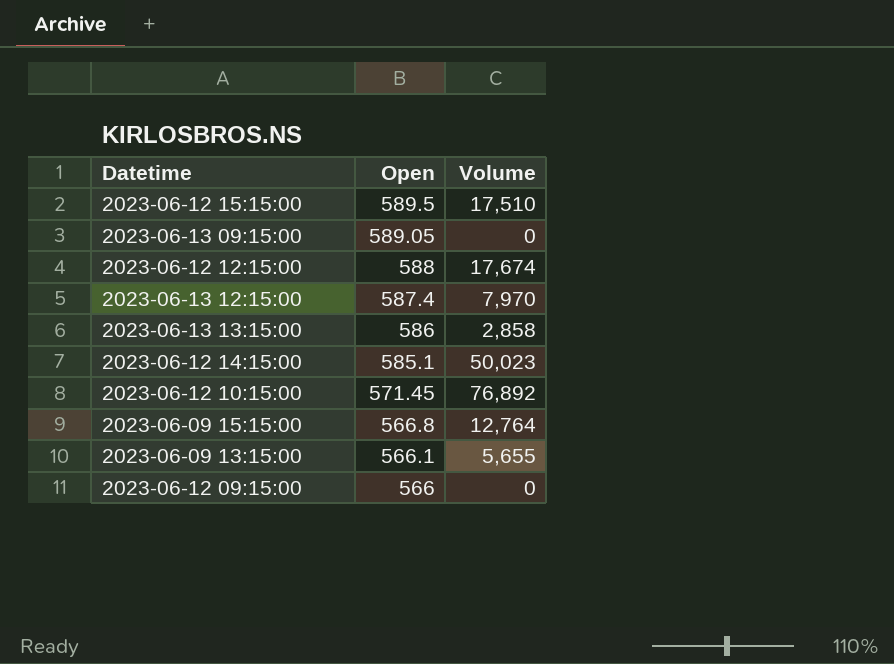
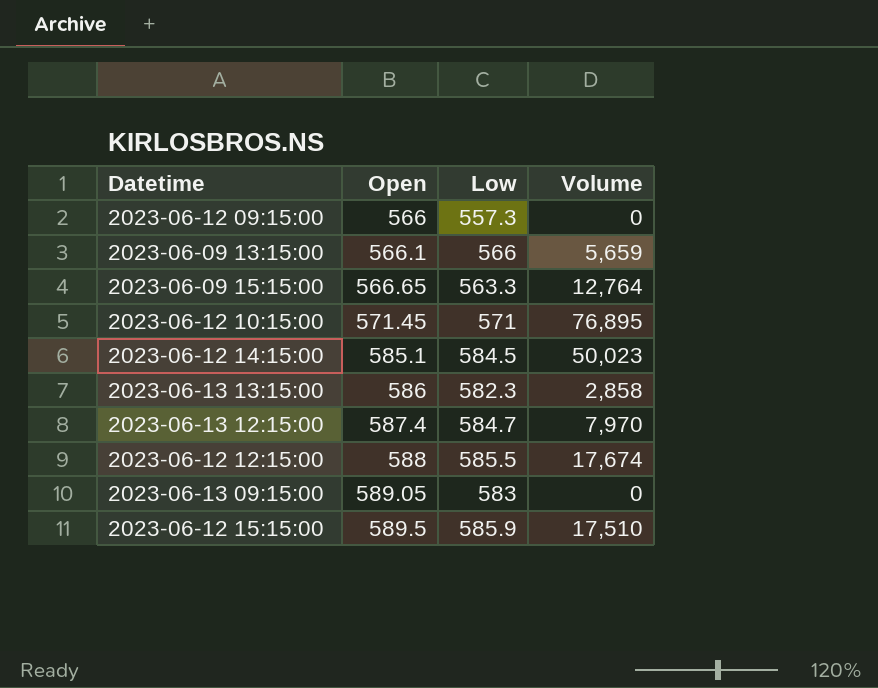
row order: Open descending -> Open ascending
column Low | position: none -> 3
2023-06-09 13:15:00 | Volume: 5,655 -> 5,659
2023-06-09 15:15:00 | Open: 566.8 -> 566.65
2023-06-12 10:15:00 | Volume: 76,892 -> 76,895

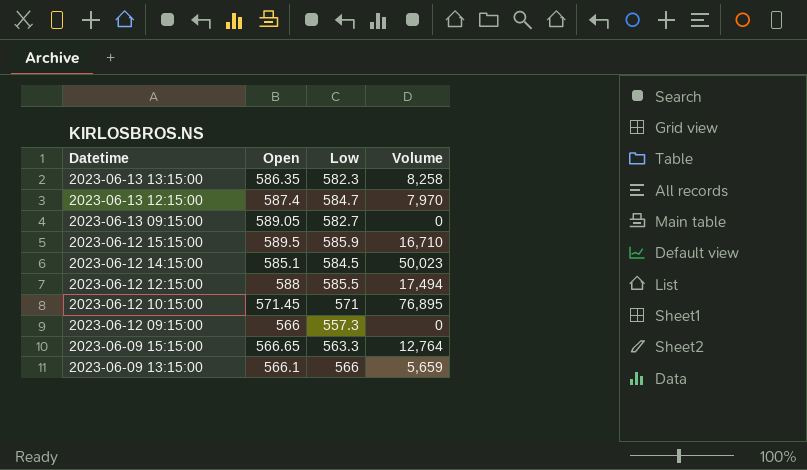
row order: Open ascending -> Datetime descending
2023-06-13 13:15:00 | Open: 586 -> 586.35
2023-06-13 13:15:00 | Volume: 2,858 -> 8,258
2023-06-13 09:15:00 | Low: 583 -> 582.7
2023-06-12 15:15:00 | Volume: 17,510 -> 16,710
2023-06-12 12:15:00 | Volume: 17,674 -> 17,494

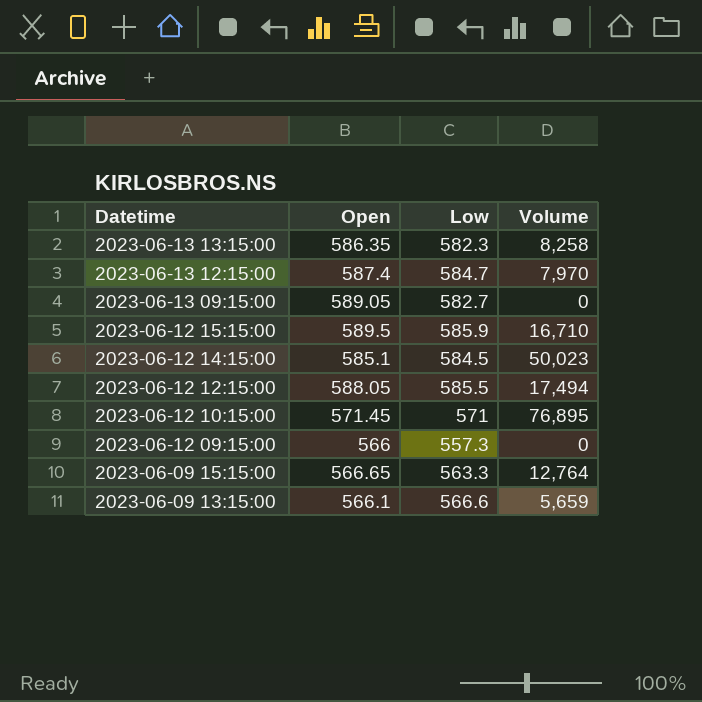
2023-06-12 12:15:00 | Open: 588 -> 588.05
2023-06-09 13:15:00 | Low: 566 -> 566.6

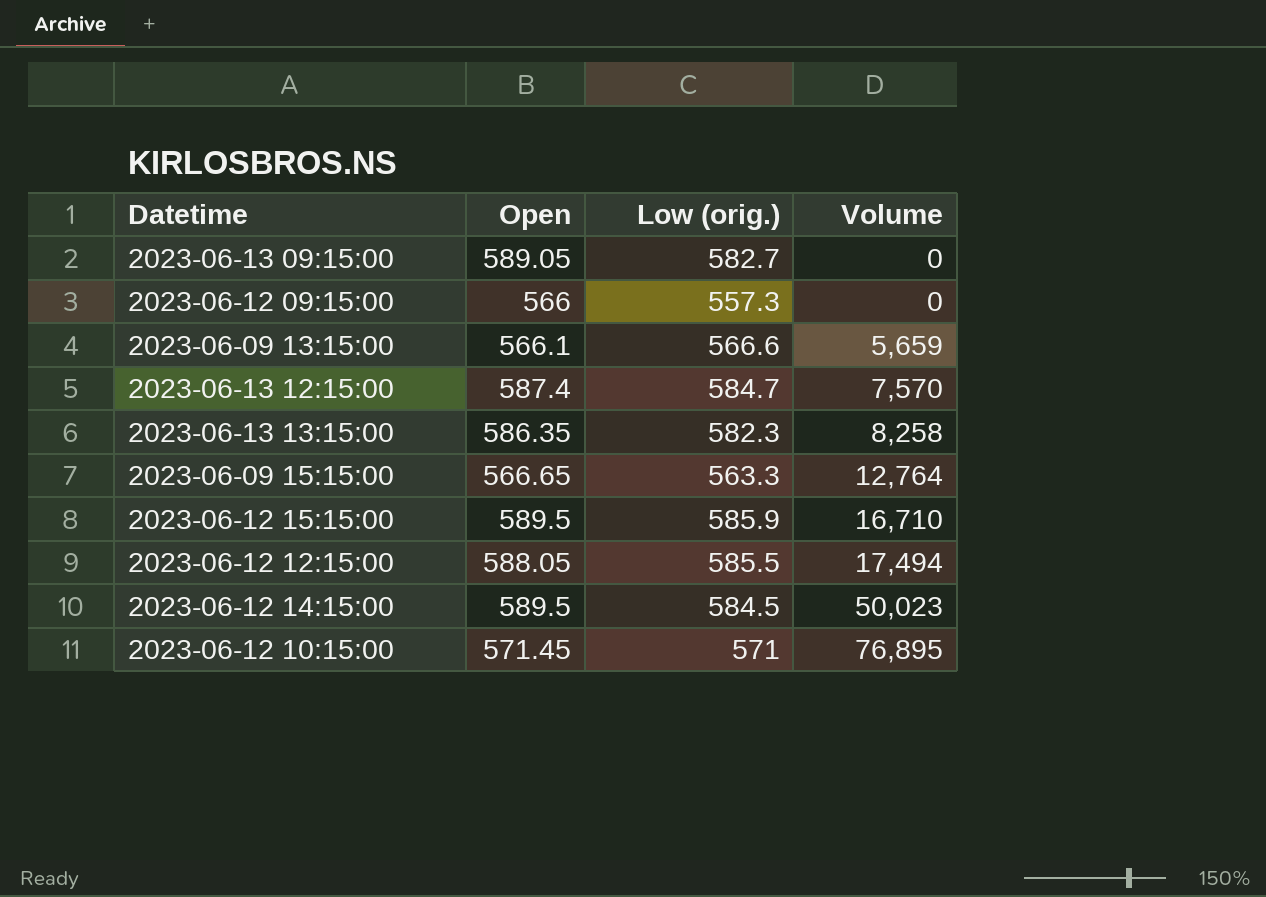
row order: Datetime descending -> Volume ascending
column name: Low -> Low (orig.)
2023-06-13 12:15:00 | Volume: 7,970 -> 7,570
2023-06-12 14:15:00 | Open: 585.1 -> 589.5

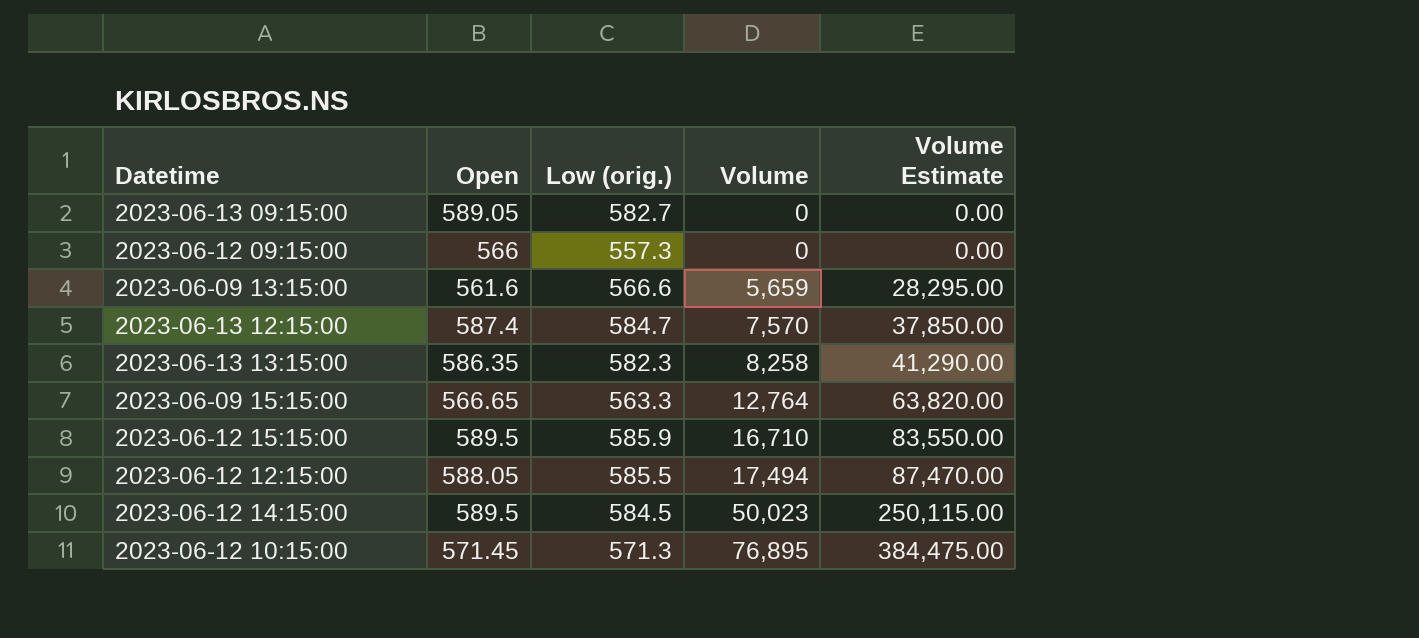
column Volume Estimate | formula: none -> [Volume] * 5
2023-06-09 13:15:00 | Open: 566.1 -> 561.6
2023-06-12 10:15:00 | Low (orig.): 571 -> 571.3

